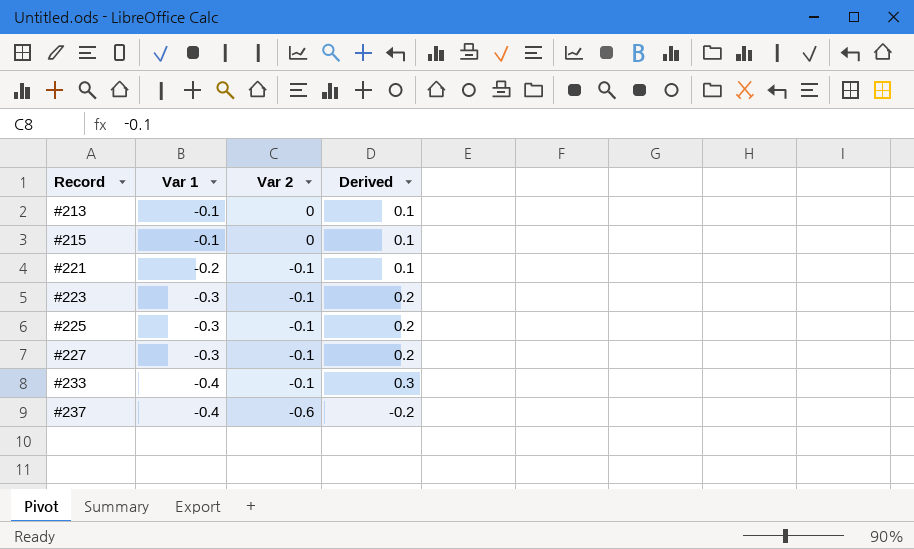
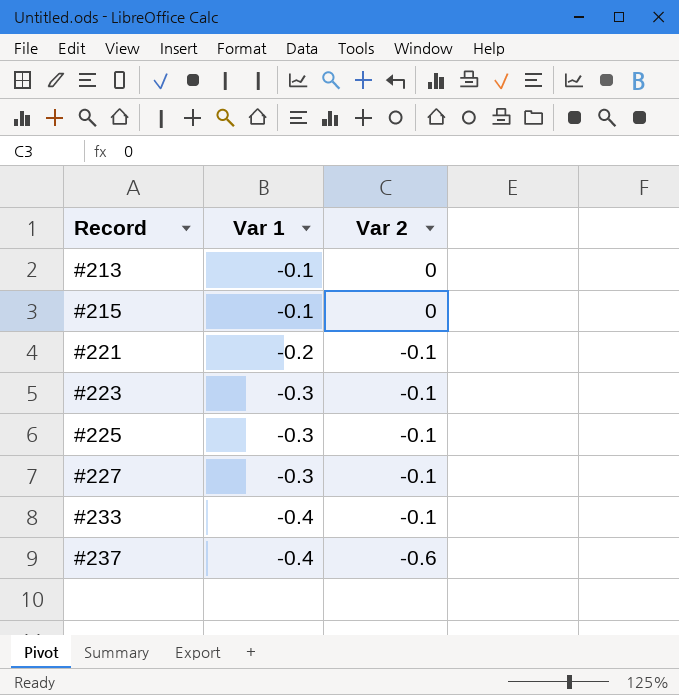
column Derived | formula: [Var 2] - [Var 1] -> none

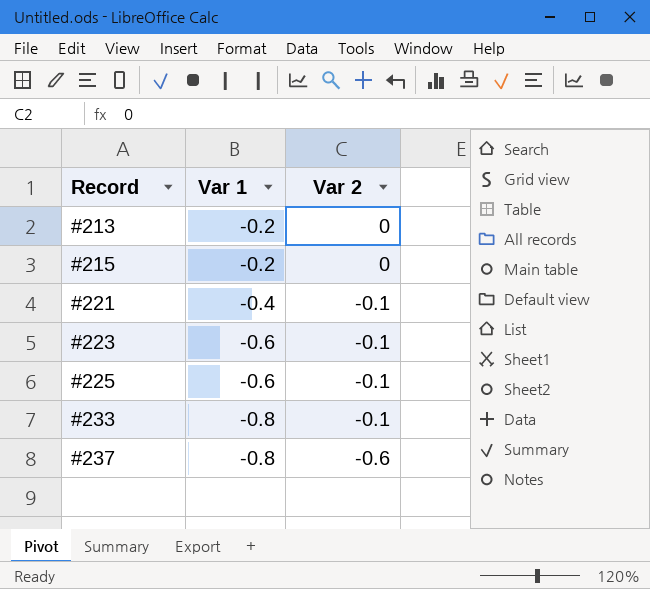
row #227: -0.3 | -0.1 -> none
#213 | Var 1: -0.1 -> -0.2
#215 | Var 1: -0.1 -> -0.2
#221 | Var 1: -0.2 -> -0.4
#223 | Var 1: -0.3 -> -0.6
#225 | Var 1: -0.3 -> -0.6
#233 | Var 1: -0.4 -> -0.8
#237 | Var 1: -0.4 -> -0.8

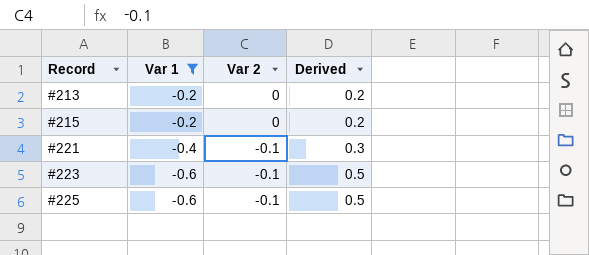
filter: none -> Var 1 != -0.8
column Derived | formula: none -> [Var 2] - [Var 1]

